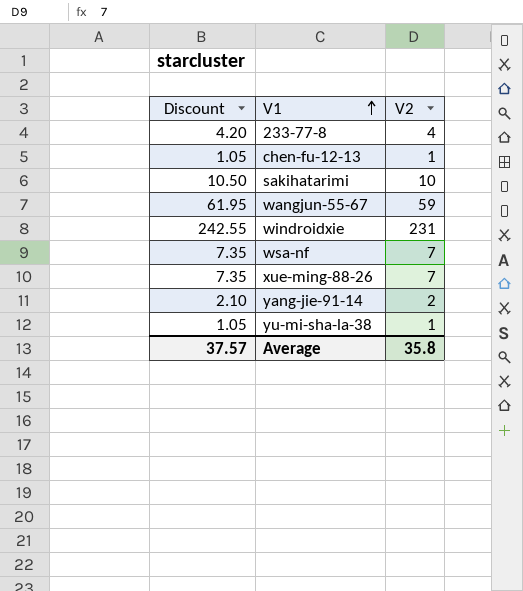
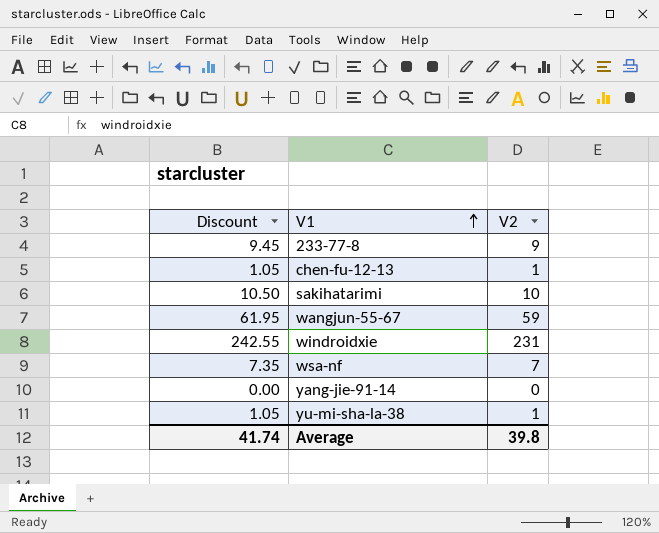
row xue-ming-88-26: 7.35 | 7 -> none
233-77-8 | Discount: 4.20 -> 9.45
233-77-8 | V2: 4 -> 9
yang-jie-91-14 | Discount: 2.10 -> 0.00
yang-jie-91-14 | V2: 2 -> 0
Average | Discount: 37.57 -> 41.74
Average | V2: 35.8 -> 39.8

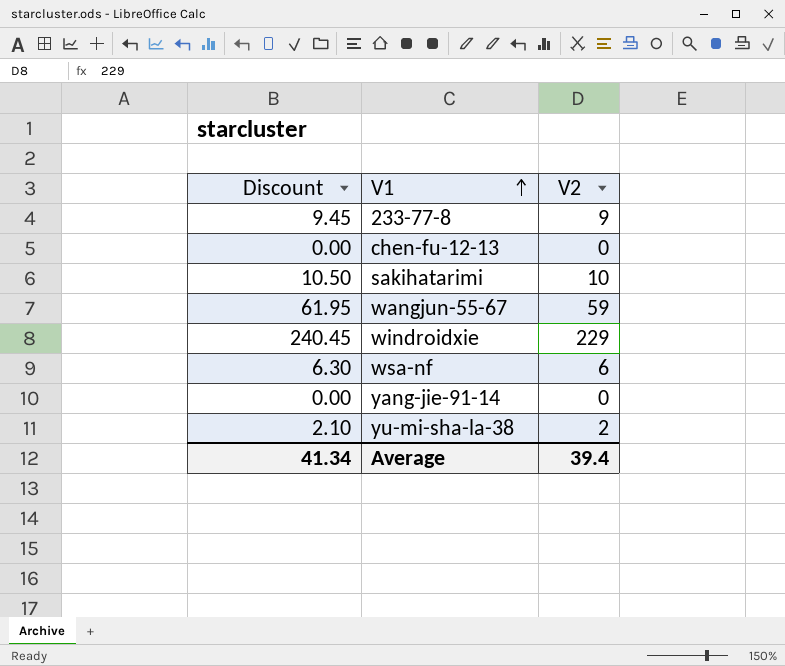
chen-fu-12-13 | Discount: 1.05 -> 0.00
chen-fu-12-13 | V2: 1 -> 0
windroidxie | Discount: 242.55 -> 240.45
windroidxie | V2: 231 -> 229
wsa-nf | Discount: 7.35 -> 6.30
wsa-nf | V2: 7 -> 6
yu-mi-sha-la-38 | Discount: 1.05 -> 2.10
yu-mi-sha-la-38 | V2: 1 -> 2
Average | Discount: 41.74 -> 41.34
Average | V2: 39.8 -> 39.4

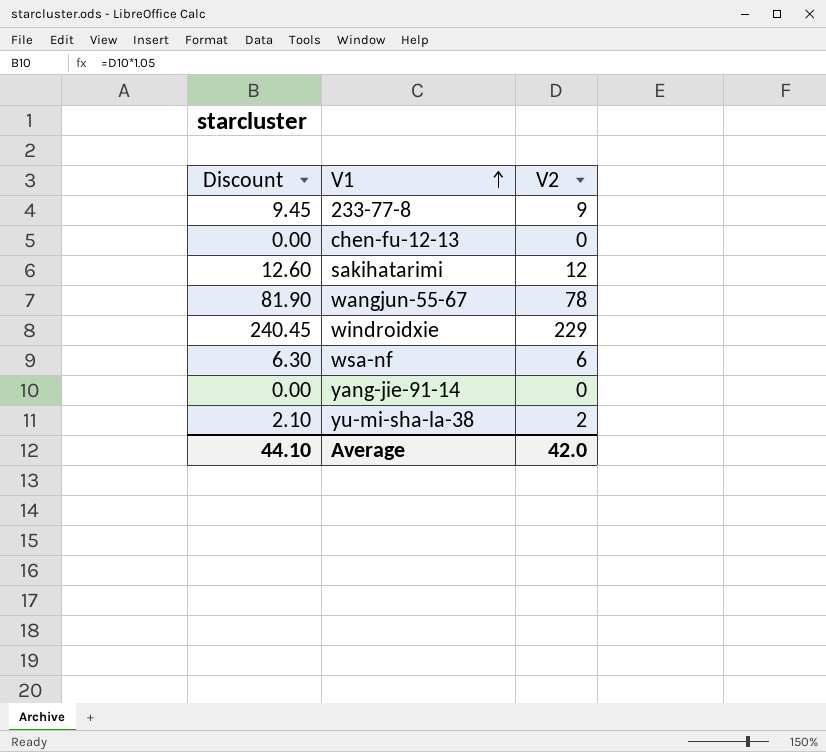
sakihatarimi | Discount: 10.50 -> 12.60
sakihatarimi | V2: 10 -> 12
wangjun-55-67 | Discount: 61.95 -> 81.90
wangjun-55-67 | V2: 59 -> 78
Average | Discount: 41.34 -> 44.10
Average | V2: 39.4 -> 42.0

